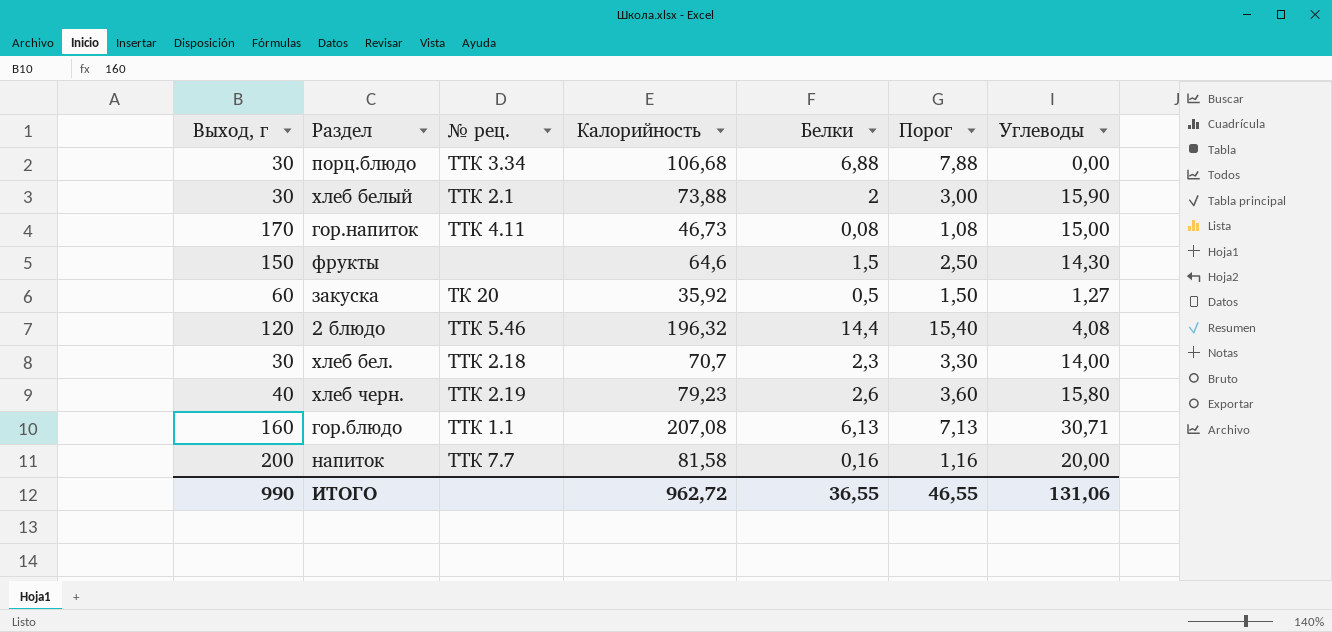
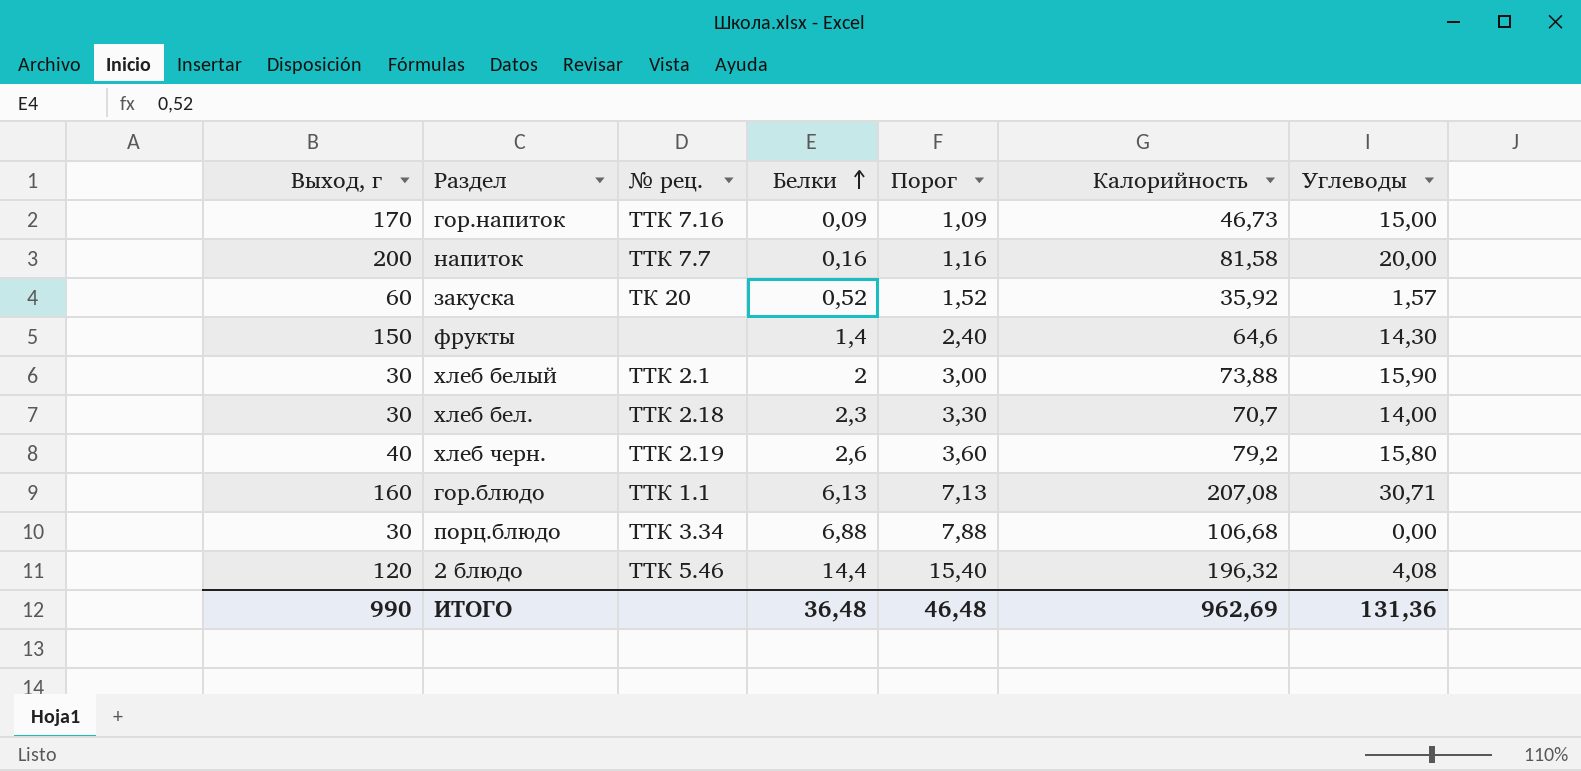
row order: none -> Белки ascending
column Калорийность | position: 4 -> 6
гор.напиток | № рец.: ТТК 4.11 -> ТТК 7.16
гор.напиток | Белки: 0,08 -> 0,09
гор.напиток | Порог: 1,08 -> 1,09
закуска | Белки: 0,5 -> 0,52
закуска | Порог: 1,50 -> 1,52
закуска | Углеводы: 1,27 -> 1,57
фрукты | Белки: 1,5 -> 1,4
фрукты | Порог: 2,50 -> 2,40
хлеб черн. | Калорийность: 79,23 -> 79,2
ИТОГО | Белки: 36,55 -> 36,48
ИТОГО | Порог: 46,55 -> 46,48
ИТОГО | Калорийность: 962,72 -> 962,69
ИТОГО | Углеводы: 131,06 -> 131,36

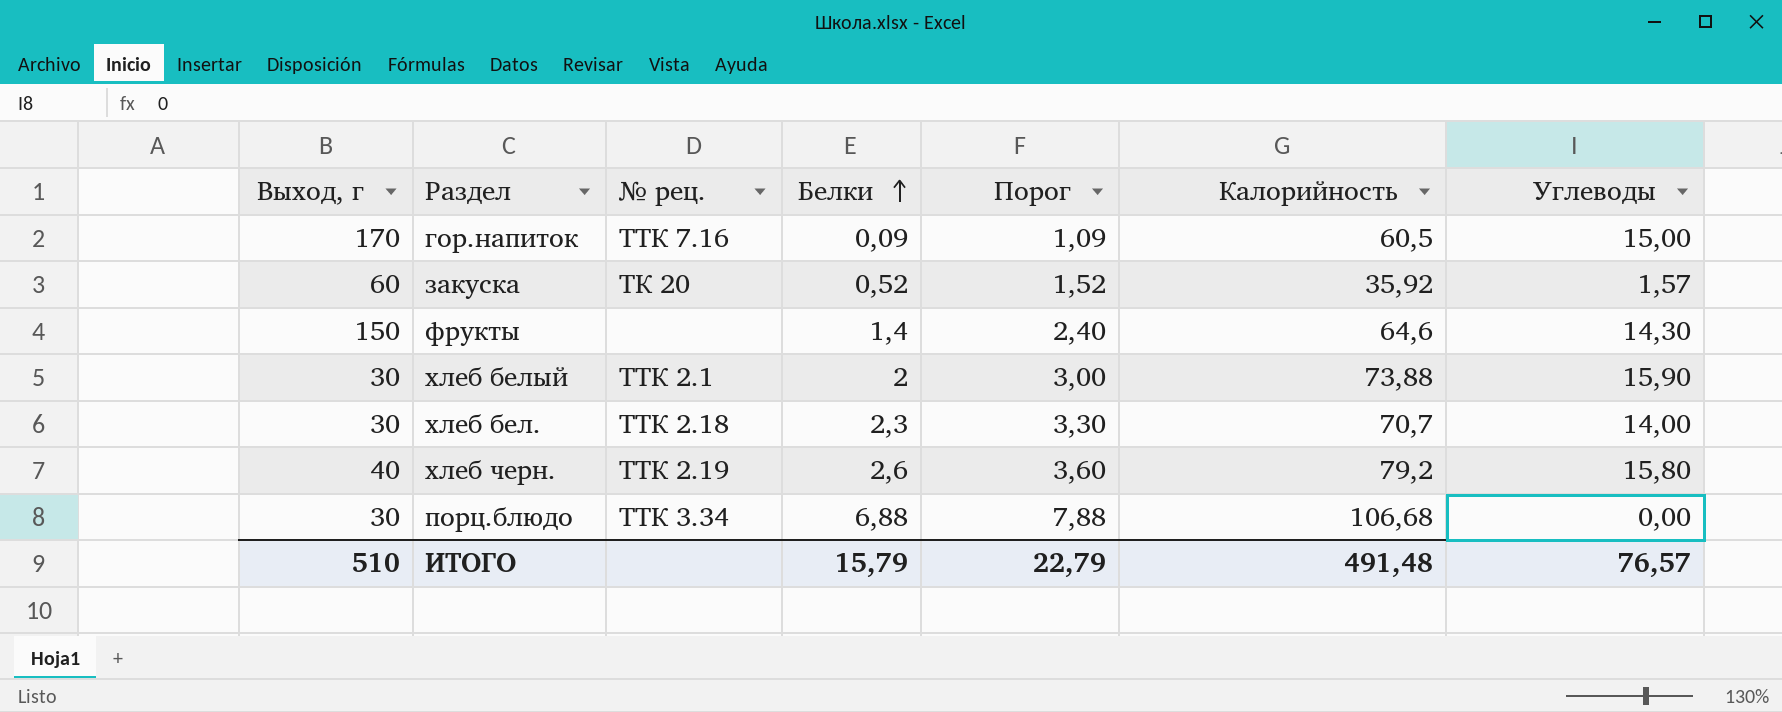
row напиток: 200 | ТТК 7.7 | 0,16 | 1,16 | 81,58 | 20,00 -> none
row гор.блюдо: 160 | ТТК 1.1 | 6,13 | 7,13 | 207,08 | 30,71 -> none
row 2 блюдо: 120 | ТТК 5.46 | 14,4 | 15,40 | 196,32 | 4,08 -> none
гор.напиток | Калорийность: 46,73 -> 60,5
ИТОГО | Выход, г: 990 -> 510
ИТОГО | Белки: 36,48 -> 15,79
ИТОГО | Порог: 46,48 -> 22,79
ИТОГО | Калорийность: 962,69 -> 491,48
ИТОГО | Углеводы: 131,36 -> 76,57

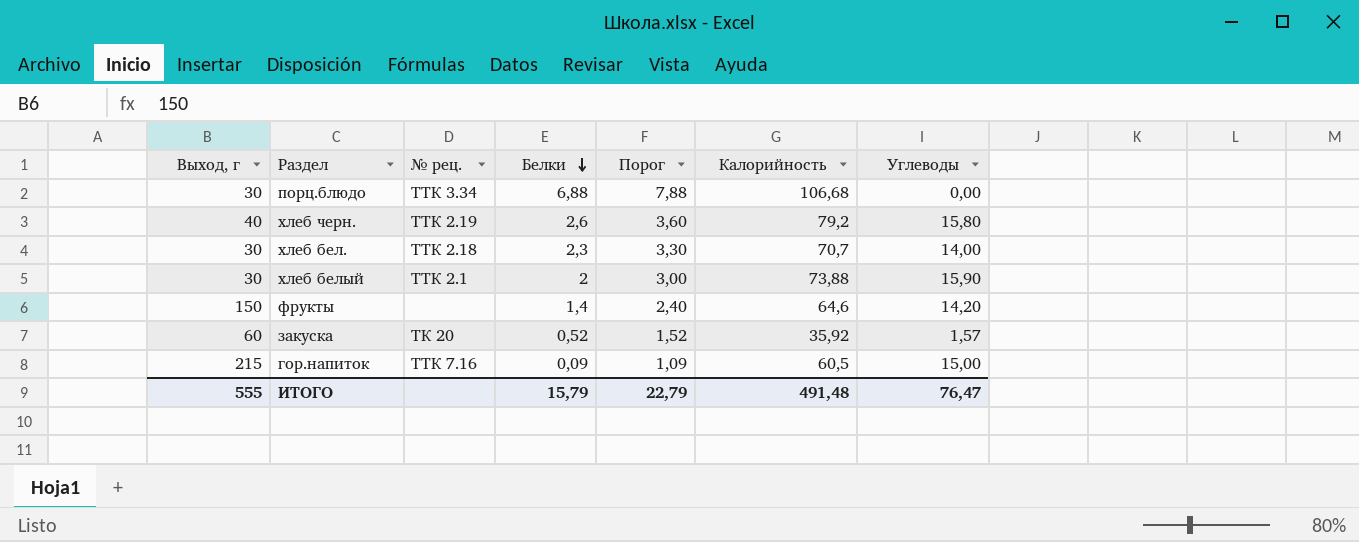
row order: Белки ascending -> Белки descending
фрукты | Углеводы: 14,30 -> 14,20
гор.напиток | Выход, г: 170 -> 215
ИТОГО | Выход, г: 510 -> 555
ИТОГО | Углеводы: 76,57 -> 76,47

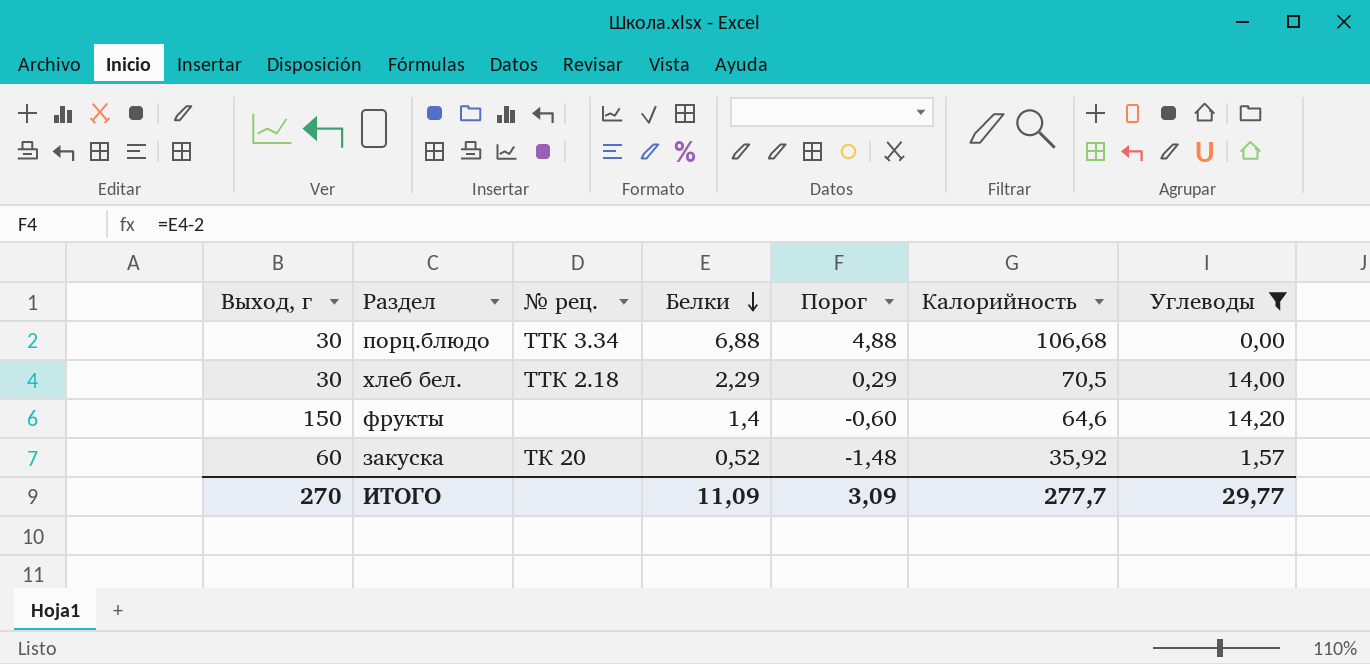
filter: none -> Углеводы <= 14,20
column Порог | formula: [Белки] + 1 -> [Белки] - 2
хлеб бел. | Белки: 2,3 -> 2,29
хлеб бел. | Калорийность: 70,7 -> 70,5
ИТОГО | Выход, г: 555 -> 270
ИТОГО | Белки: 15,79 -> 11,09
ИТОГО | Порог: 22,79 -> 3,09
ИТОГО | Калорийность: 491,48 -> 277,7
ИТОГО | Углеводы: 76,47 -> 29,77

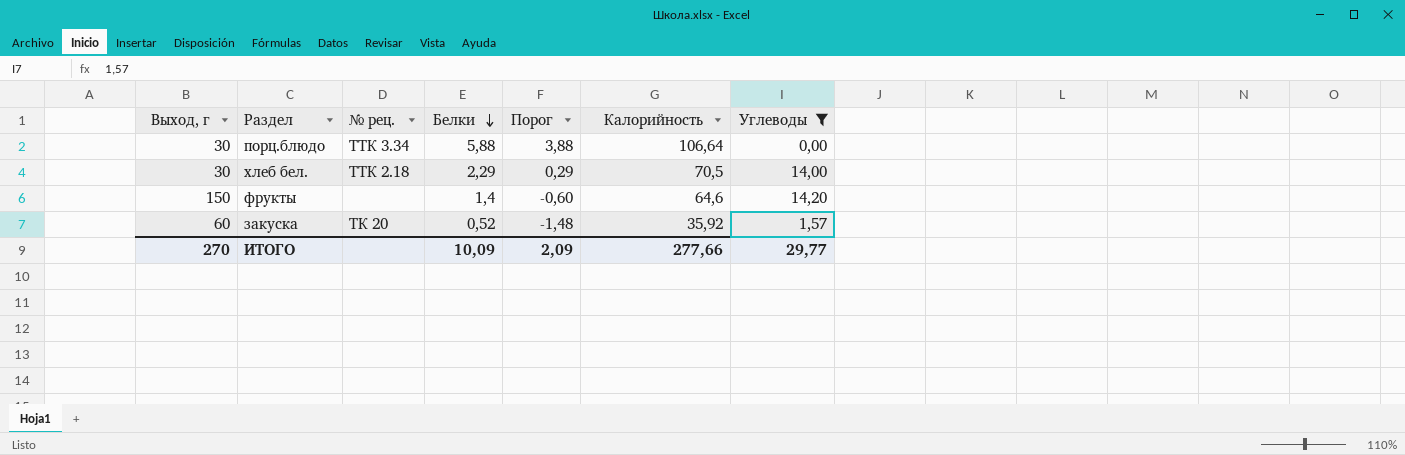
порц.блюдо | Белки: 6,88 -> 5,88
порц.блюдо | Порог: 4,88 -> 3,88
порц.блюдо | Калорийность: 106,68 -> 106,64
ИТОГО | Белки: 11,09 -> 10,09
ИТОГО | Порог: 3,09 -> 2,09
ИТОГО | Калорийность: 277,7 -> 277,66

